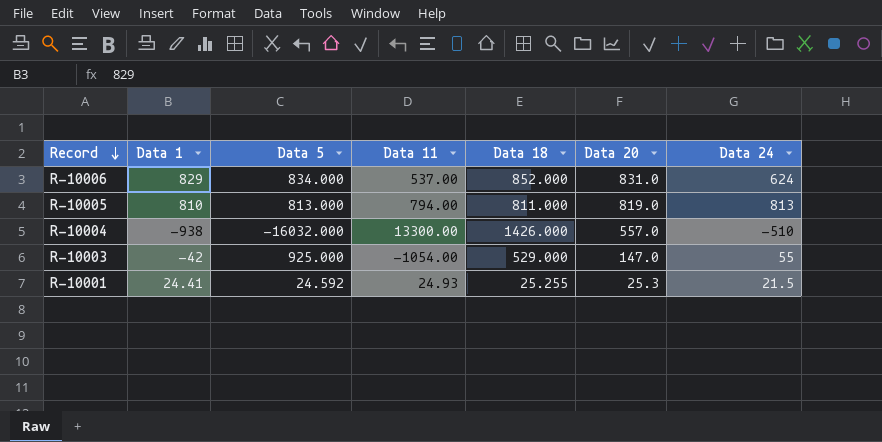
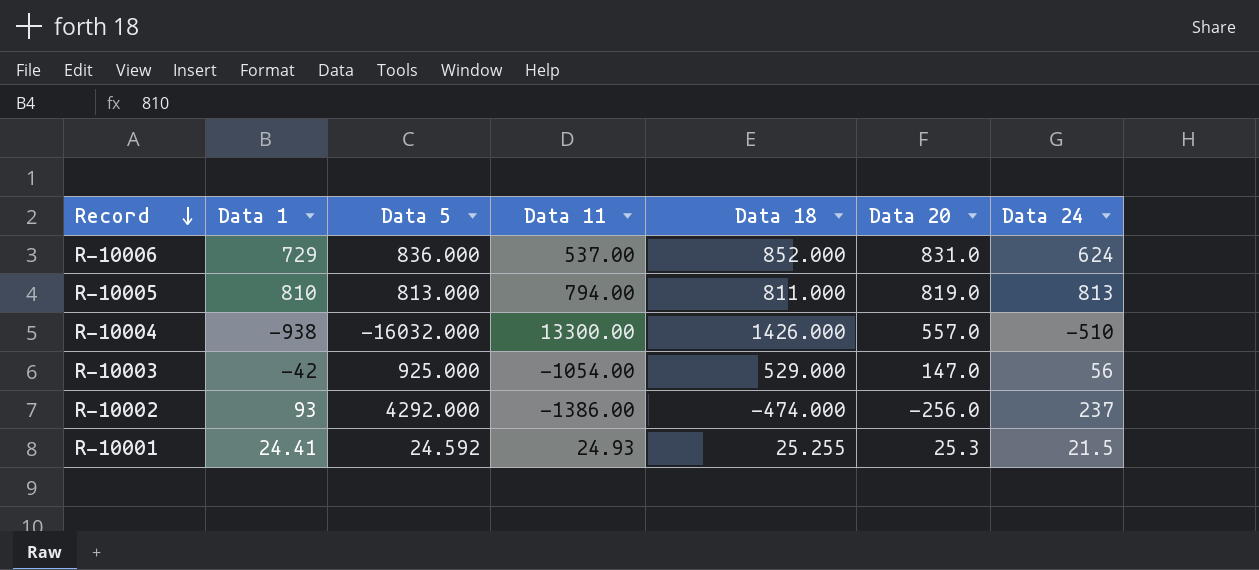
R-10006 | Data 1: 829 -> 729
R-10006 | Data 5: 834.000 -> 836.000
R-10003 | Data 24: 55 -> 56
row R-10002: none -> 93 | 4292.000 | -1386.00 | -474.000 | -256.0 | 237

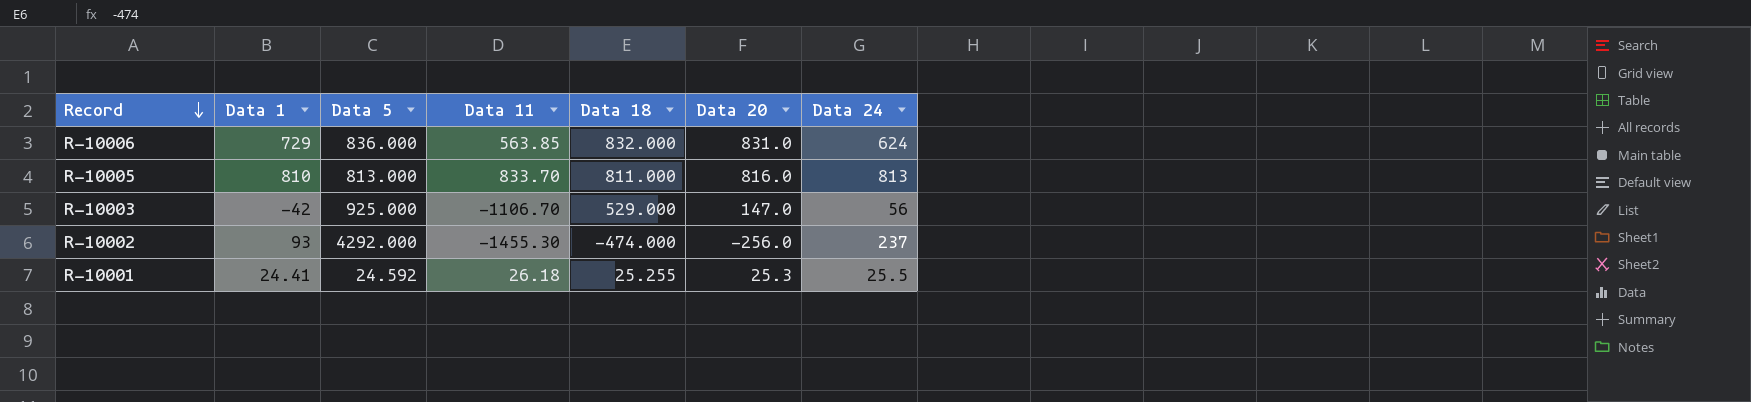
row R-10004: -938 | -16032.000 | 13300.00 | 1426.000 | 557.0 | -510 -> none
R-10006 | Data 11: 537.00 -> 563.85
R-10006 | Data 18: 852.000 -> 832.000
R-10005 | Data 11: 794.00 -> 833.70
R-10005 | Data 20: 819.0 -> 816.0
R-10003 | Data 11: -1054.00 -> -1106.70
R-10002 | Data 11: -1386.00 -> -1455.30
R-10001 | Data 11: 24.93 -> 26.18
R-10001 | Data 24: 21.5 -> 25.5

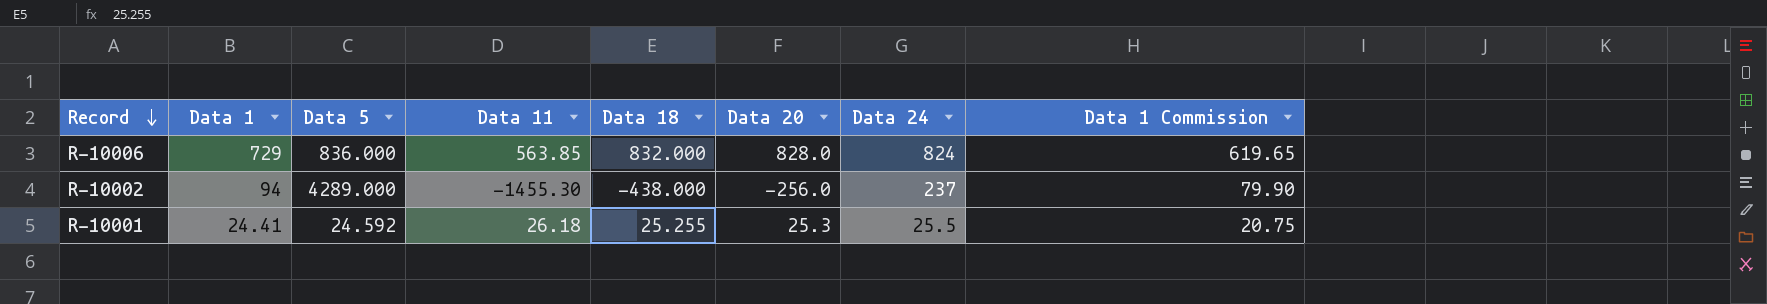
column Data 1 Commission | formula: none -> [Data 1] * 0.85
row R-10005: 810 | 813.000 | 833.70 | 811.000 | 816.0 | 813 -> none
row R-10003: -42 | 925.000 | -1106.70 | 529.000 | 147.0 | 56 -> none
R-10006 | Data 20: 831.0 -> 828.0
R-10006 | Data 24: 624 -> 824
R-10002 | Data 1: 93 -> 94
R-10002 | Data 5: 4292.000 -> 4289.000
R-10002 | Data 18: -474.000 -> -438.000

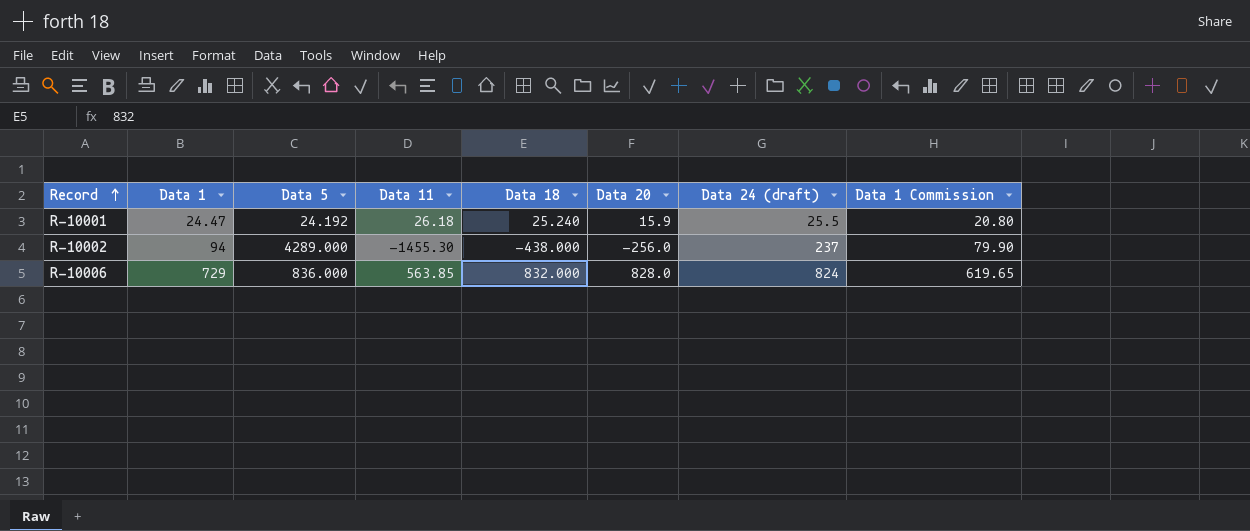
row order: Record descending -> Record ascending
column name: Data 24 -> Data 24 (draft)
R-10001 | Data 1: 24.41 -> 24.47
R-10001 | Data 5: 24.592 -> 24.192
R-10001 | Data 18: 25.255 -> 25.240
R-10001 | Data 20: 25.3 -> 15.9
R-10001 | Data 1 Commission: 20.75 -> 20.80

